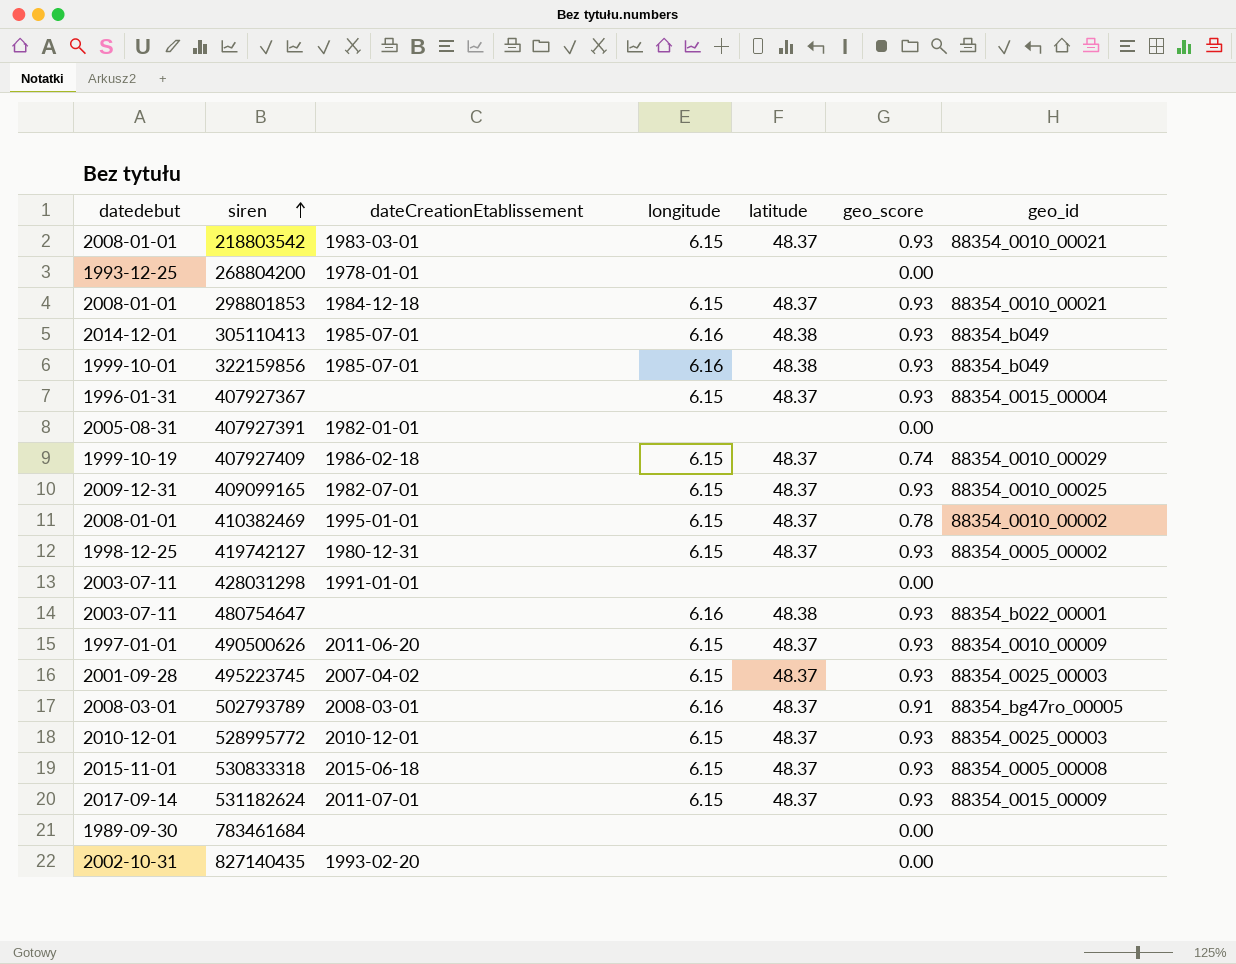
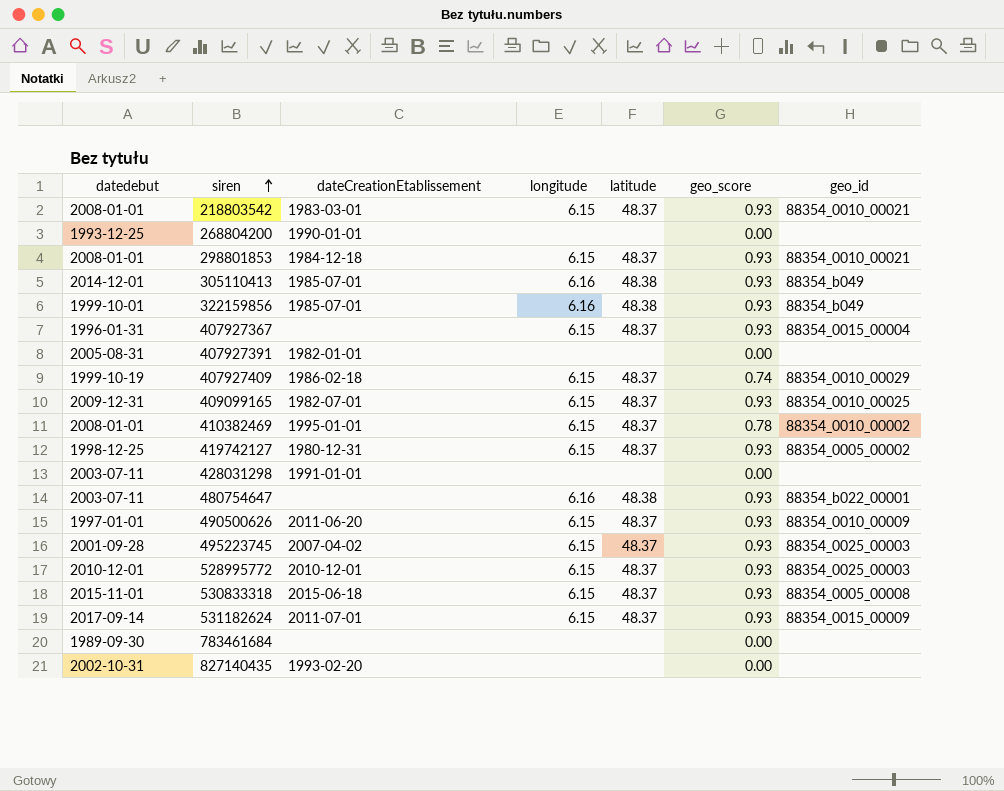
row 502793789: 2008-03-01 | 2008-03-01 | 6.16 | 48.37 | 0.91 | 88354_bg47ro_00005 -> none
268804200 | dateCreationEtablissement: 1978-01-01 -> 1990-01-01

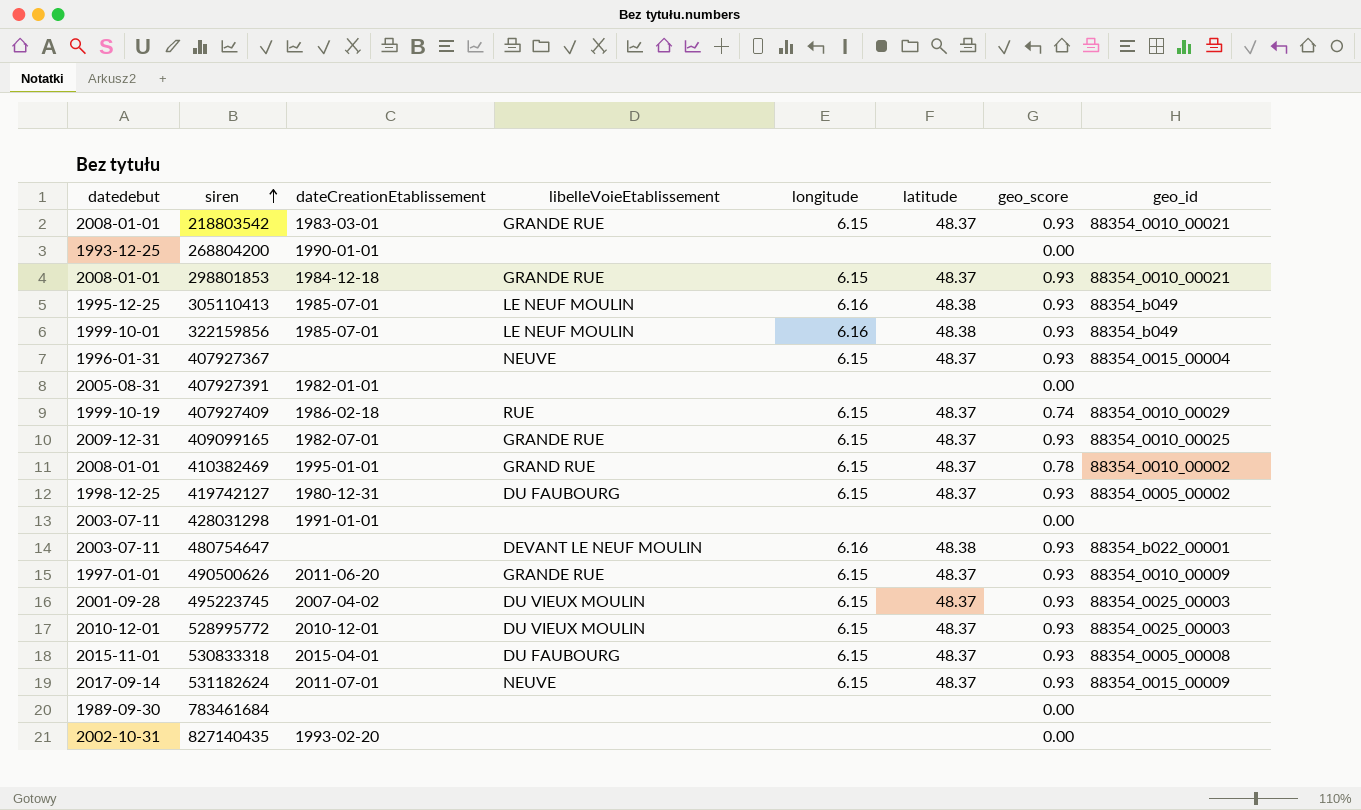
column libelleVoieEtablissement | position: none -> 4
305110413 | datedebut: 2014-12-01 -> 1995-12-25
530833318 | dateCreationEtablissement: 2015-06-18 -> 2015-04-01

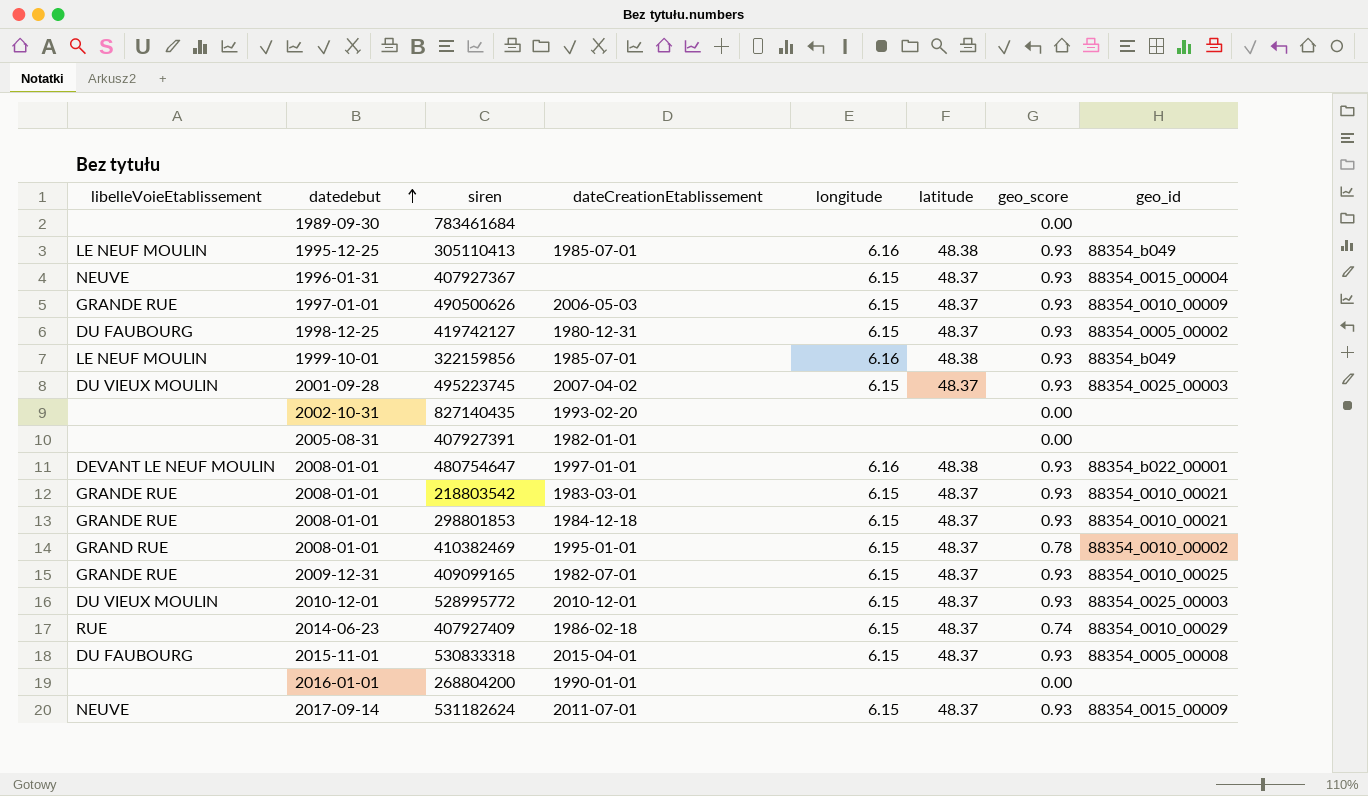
row order: siren ascending -> datedebut ascending
column libelleVoieEtablissement | position: 4 -> 1
row 428031298: 2003-07-11 | 1991-01-01 | none | none | none | 0.00 | none -> none
490500626 | dateCreationEtablissement: 2011-06-20 -> 2006-05-03
480754647 | datedebut: 2003-07-11 -> 2008-01-01
480754647 | dateCreationEtablissement: none -> 1997-01-01
407927409 | datedebut: 1999-10-19 -> 2014-06-23
268804200 | datedebut: 1993-12-25 -> 2016-01-01

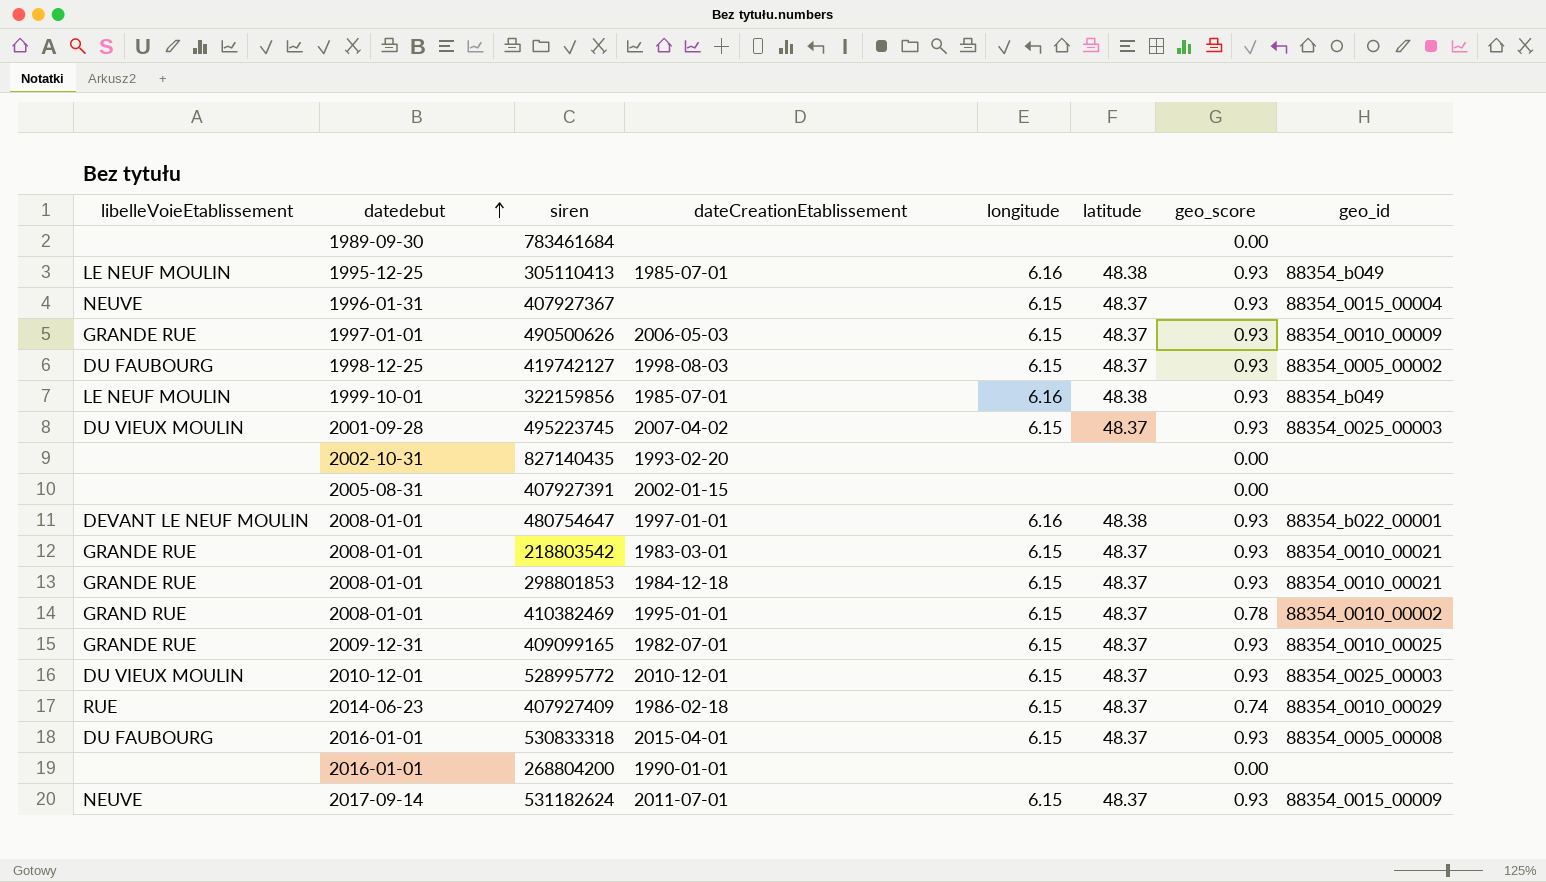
419742127 | dateCreationEtablissement: 1980-12-31 -> 1998-08-03
407927391 | dateCreationEtablissement: 1982-01-01 -> 2002-01-15
530833318 | datedebut: 2015-11-01 -> 2016-01-01

